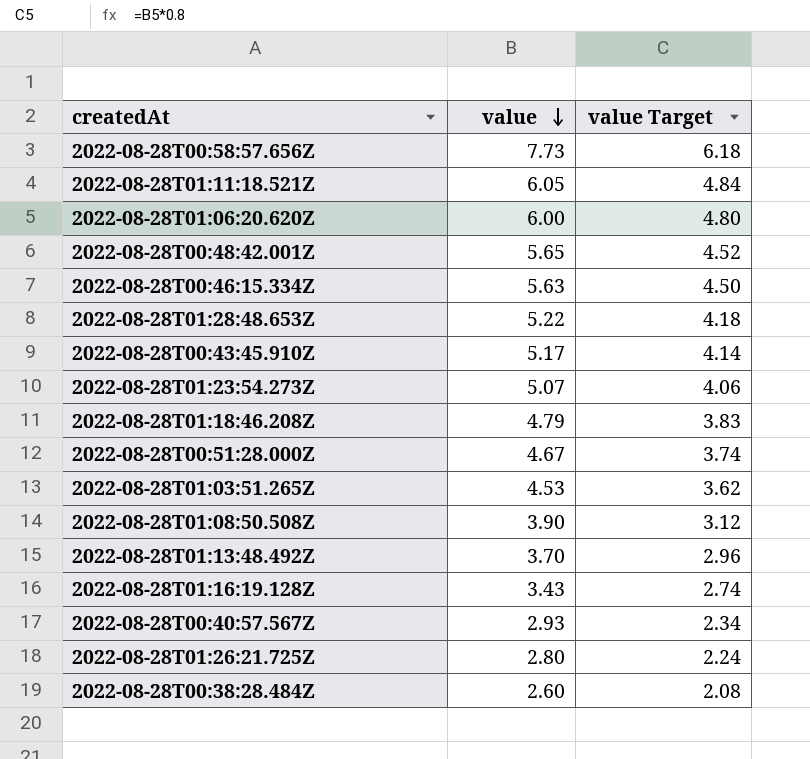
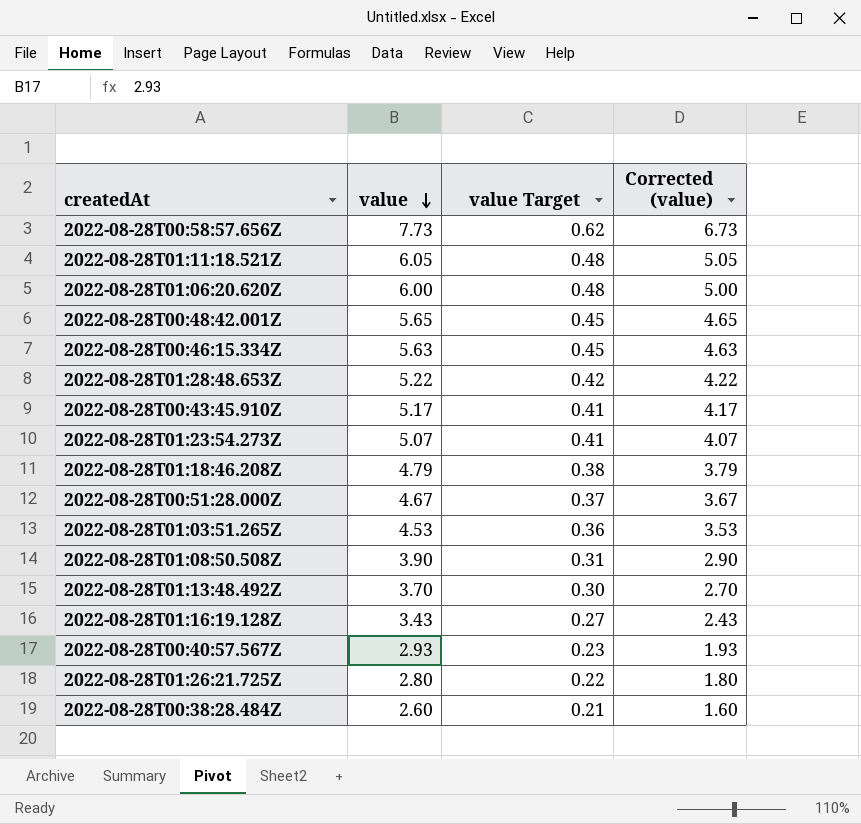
column value Target | formula: [value] * 0.8 -> [value] * 0.08
column Corrected (value) | formula: none -> [value] - 1

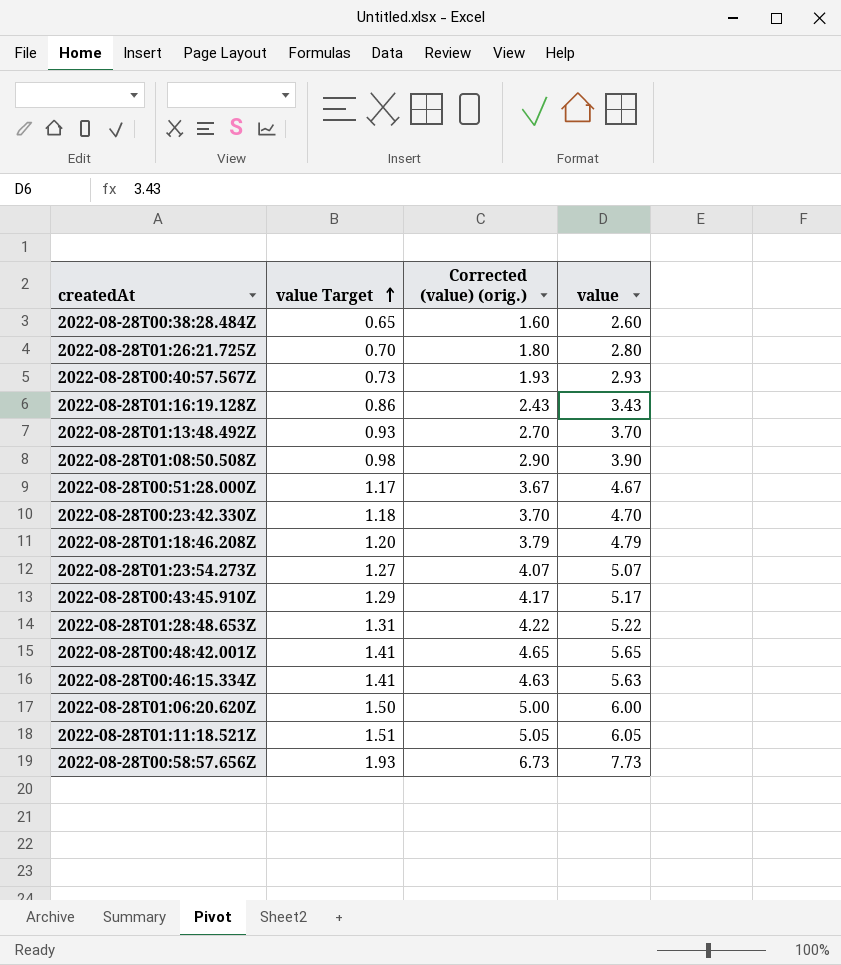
row order: value descending -> value Target ascending
column value Target | formula: [value] * 0.08 -> [value] * 0.25
column name: Corrected (value) -> Corrected (value) (orig.)
column value | position: 2 -> 4
row 2022-08-28T01:03:51.265Z: 4.53 | 0.36 | 3.53 -> none
row 2022-08-28T00:23:42.330Z: none -> 1.18 | 3.70 | 4.70

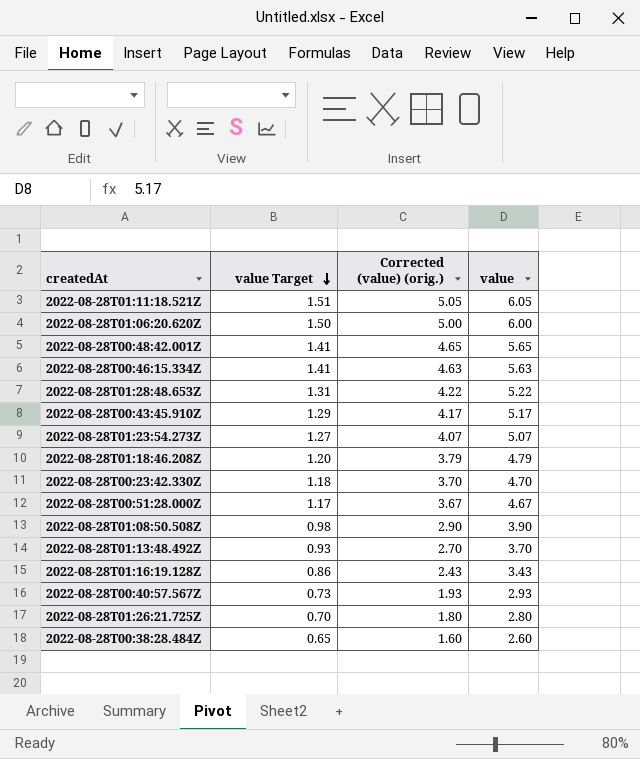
row order: value Target ascending -> value Target descending
row 2022-08-28T00:58:57.656Z: 1.93 | 6.73 | 7.73 -> none

